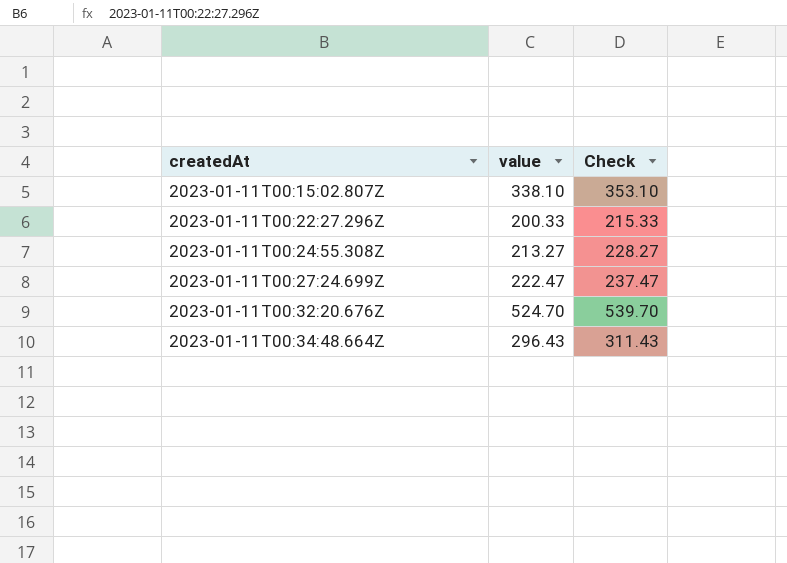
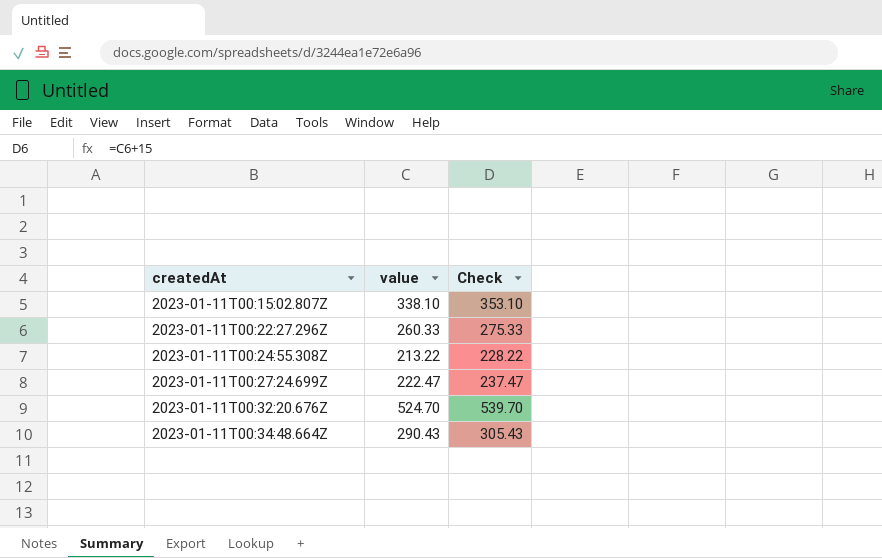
2023-01-11T00:22:27.296Z | value: 200.33 -> 260.33
2023-01-11T00:22:27.296Z | Check: 215.33 -> 275.33
2023-01-11T00:24:55.308Z | value: 213.27 -> 213.22
2023-01-11T00:24:55.308Z | Check: 228.27 -> 228.22
2023-01-11T00:34:48.664Z | value: 296.43 -> 290.43
2023-01-11T00:34:48.664Z | Check: 311.43 -> 305.43

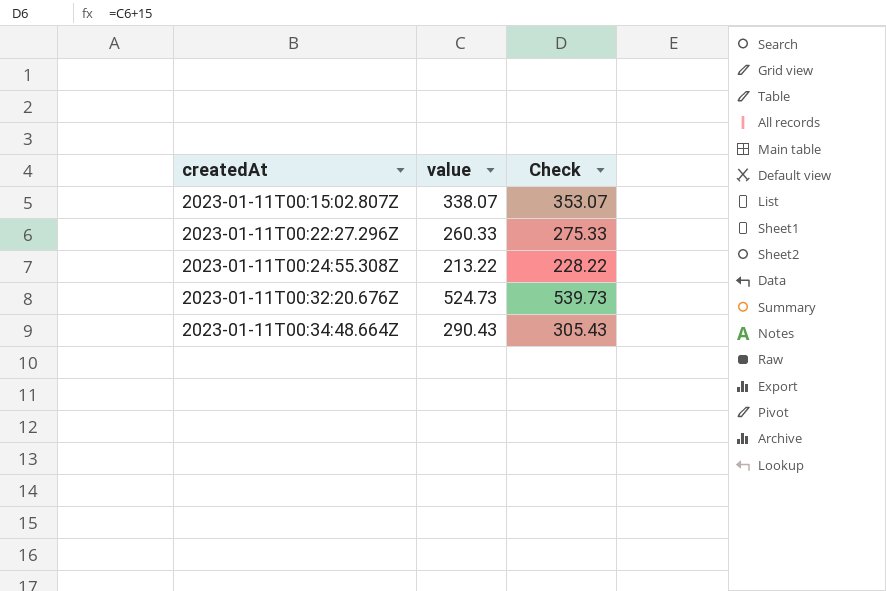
row 2023-01-11T00:27:24.699Z: 222.47 | 237.47 -> none
2023-01-11T00:15:02.807Z | value: 338.10 -> 338.07
2023-01-11T00:15:02.807Z | Check: 353.10 -> 353.07
2023-01-11T00:32:20.676Z | value: 524.70 -> 524.73
2023-01-11T00:32:20.676Z | Check: 539.70 -> 539.73

